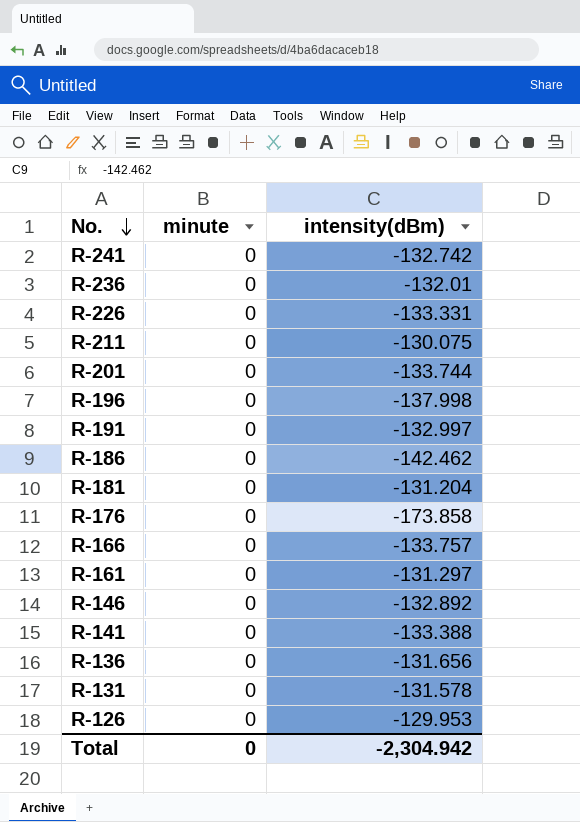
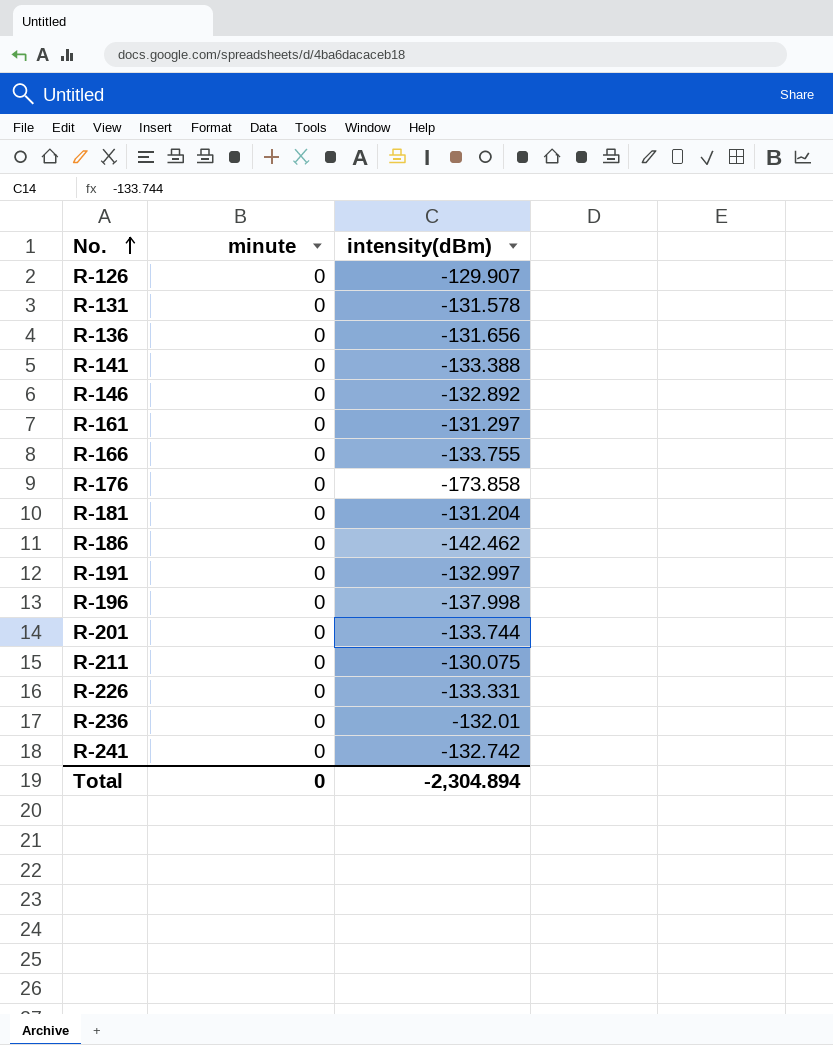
row order: No. descending -> No. ascending
R-126 | intensity(dBm): -129.953 -> -129.907
R-166 | intensity(dBm): -133.757 -> -133.755
Total | intensity(dBm): -2,304.942 -> -2,304.894

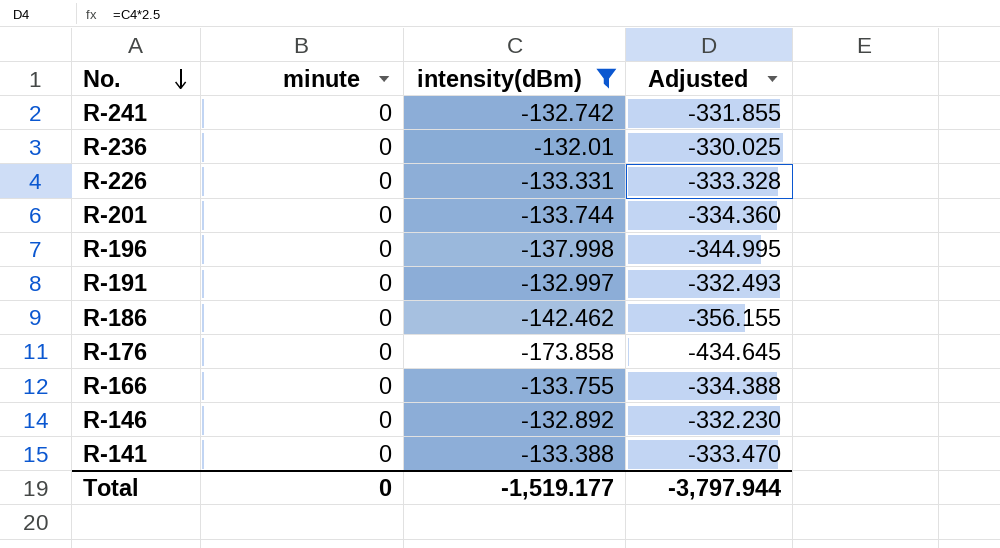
filter: none -> intensity(dBm) <= -132.01
row order: No. ascending -> No. descending
column Adjusted | formula: none -> [intensity(dBm)] * 2.5
Total | intensity(dBm): -2,304.894 -> -1,519.177

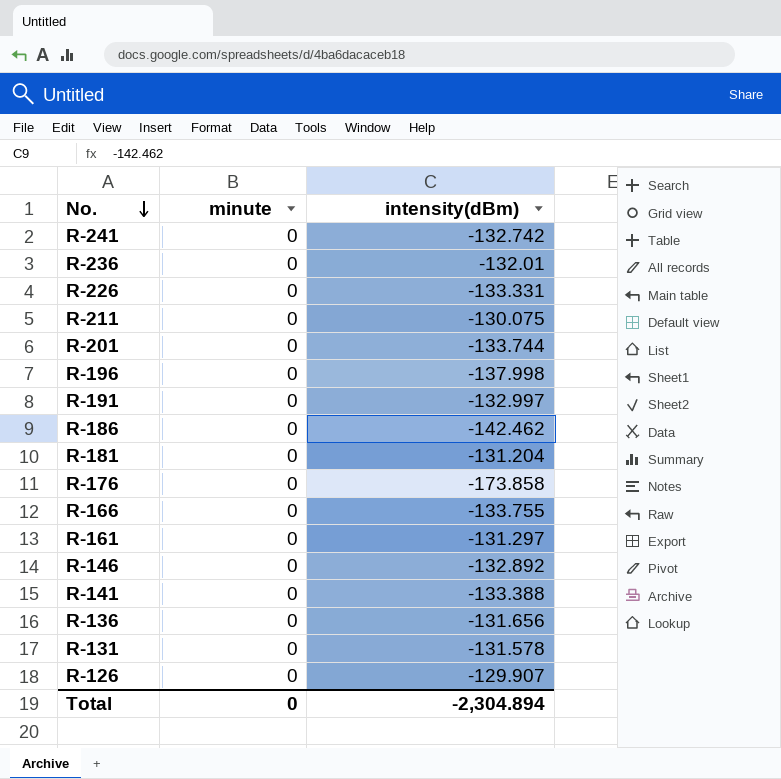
filter: intensity(dBm) <= -132.01 -> none
column Adjusted | formula: [intensity(dBm)] * 2.5 -> none
Total | intensity(dBm): -1,519.177 -> -2,304.894

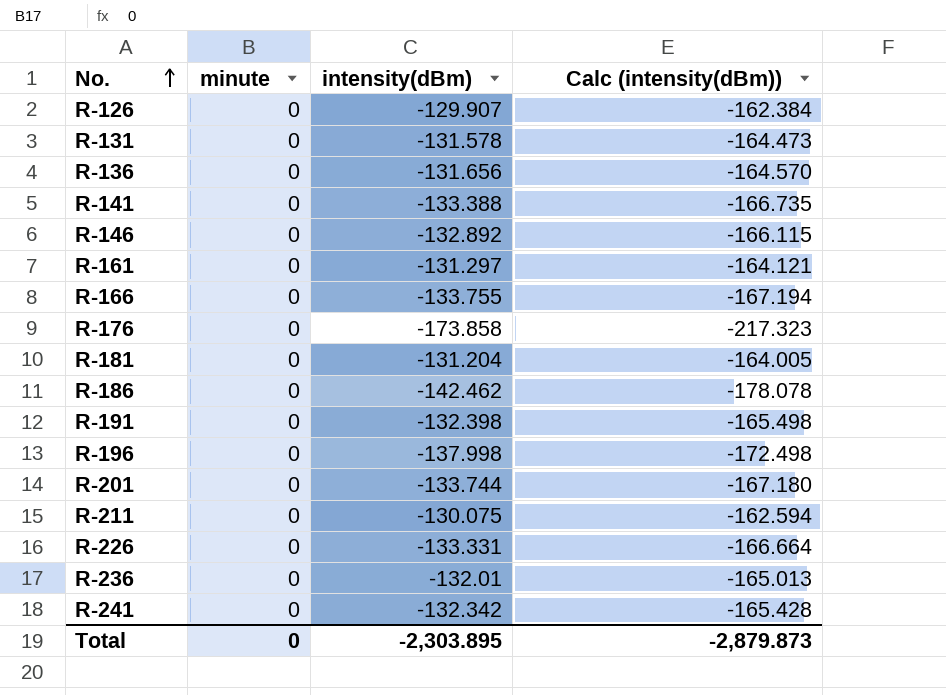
row order: No. descending -> No. ascending
column Calc (intensity(dBm)) | formula: none -> [intensity(dBm)] * 1.25
R-191 | intensity(dBm): -132.997 -> -132.398
R-241 | intensity(dBm): -132.742 -> -132.342
Total | intensity(dBm): -2,304.894 -> -2,303.895

